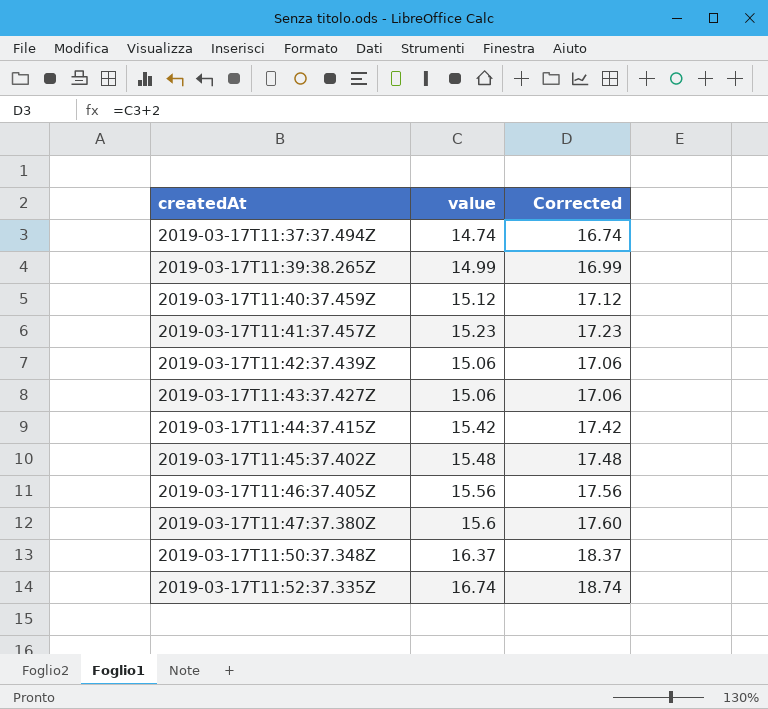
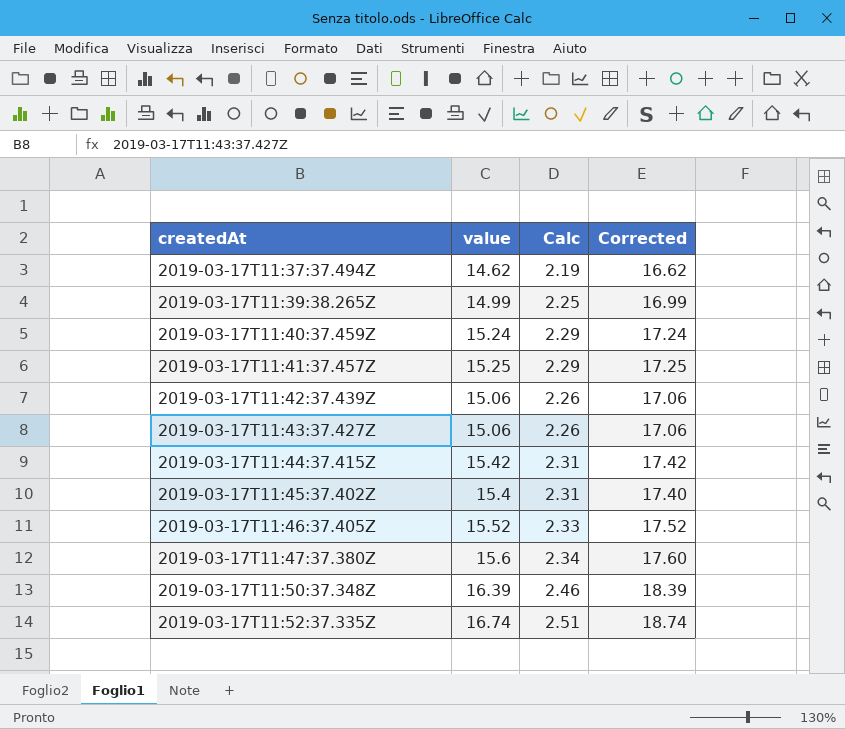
column Calc | formula: none -> [value] * 0.15
2019-03-17T11:37:37.494Z | value: 14.74 -> 14.62
2019-03-17T11:37:37.494Z | Corrected: 16.74 -> 16.62
2019-03-17T11:40:37.459Z | value: 15.12 -> 15.24
2019-03-17T11:40:37.459Z | Corrected: 17.12 -> 17.24
2019-03-17T11:41:37.457Z | value: 15.23 -> 15.25
2019-03-17T11:41:37.457Z | Corrected: 17.23 -> 17.25
2019-03-17T11:45:37.402Z | value: 15.48 -> 15.4
2019-03-17T11:45:37.402Z | Corrected: 17.48 -> 17.40
2019-03-17T11:46:37.405Z | value: 15.56 -> 15.52
2019-03-17T11:46:37.405Z | Corrected: 17.56 -> 17.52
2019-03-17T11:50:37.348Z | value: 16.37 -> 16.39
2019-03-17T11:50:37.348Z | Corrected: 18.37 -> 18.39

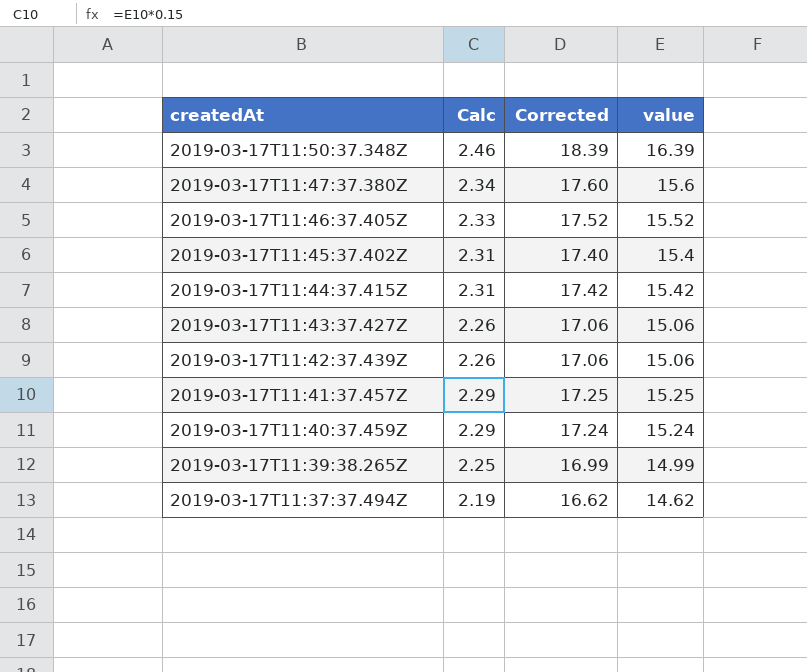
row order: createdAt ascending -> createdAt descending
column value | position: 2 -> 4
row 2019-03-17T11:52:37.335Z: 16.74 | 2.51 | 18.74 -> none

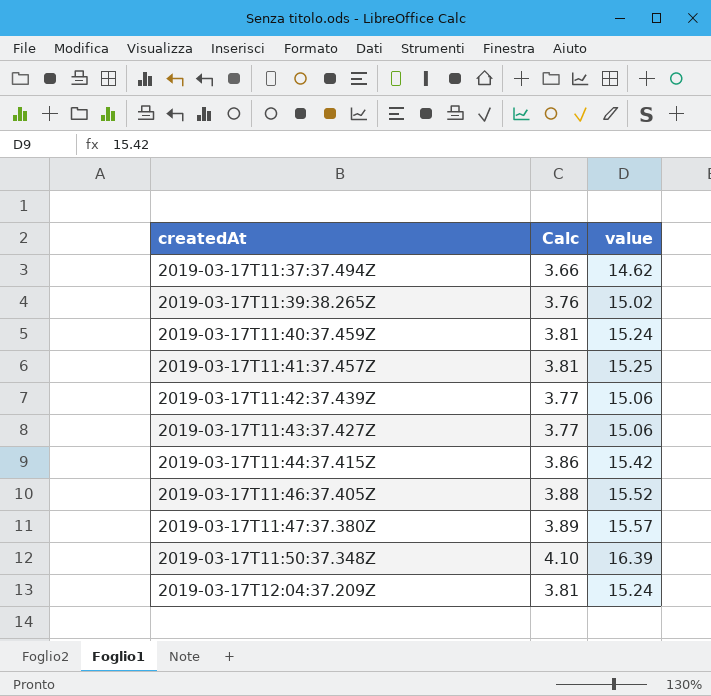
row order: createdAt descending -> createdAt ascending
column Corrected | formula: [value] + 2 -> none
column Calc | formula: [value] * 0.15 -> [value] * 0.25
row 2019-03-17T11:45:37.402Z: 2.31 | 17.40 | 15.4 -> none
2019-03-17T11:39:38.265Z | value: 14.99 -> 15.02
2019-03-17T11:47:37.380Z | value: 15.6 -> 15.57
row 2019-03-17T12:04:37.209Z: none -> 3.81 | 15.24

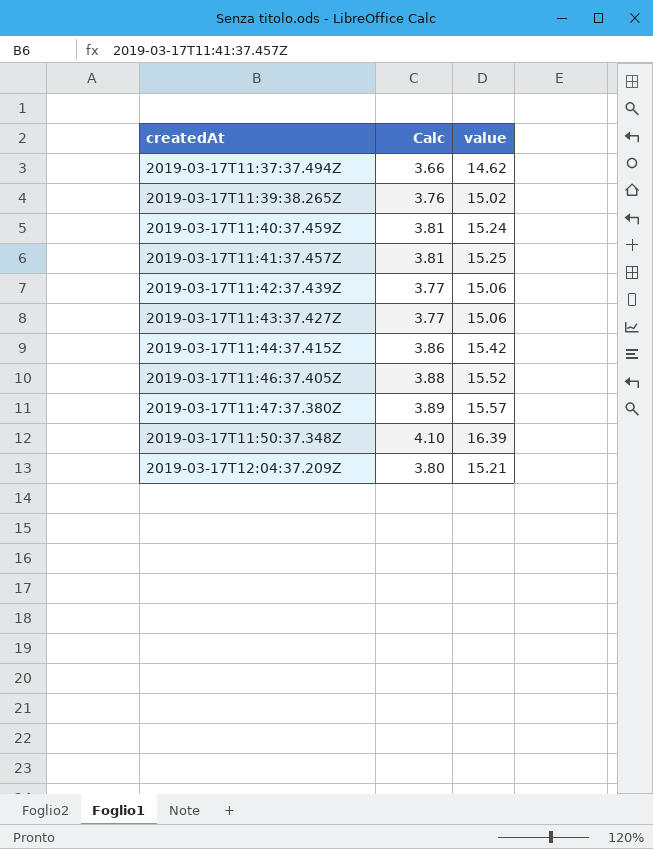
2019-03-17T12:04:37.209Z | Calc: 3.81 -> 3.80
2019-03-17T12:04:37.209Z | value: 15.24 -> 15.21

